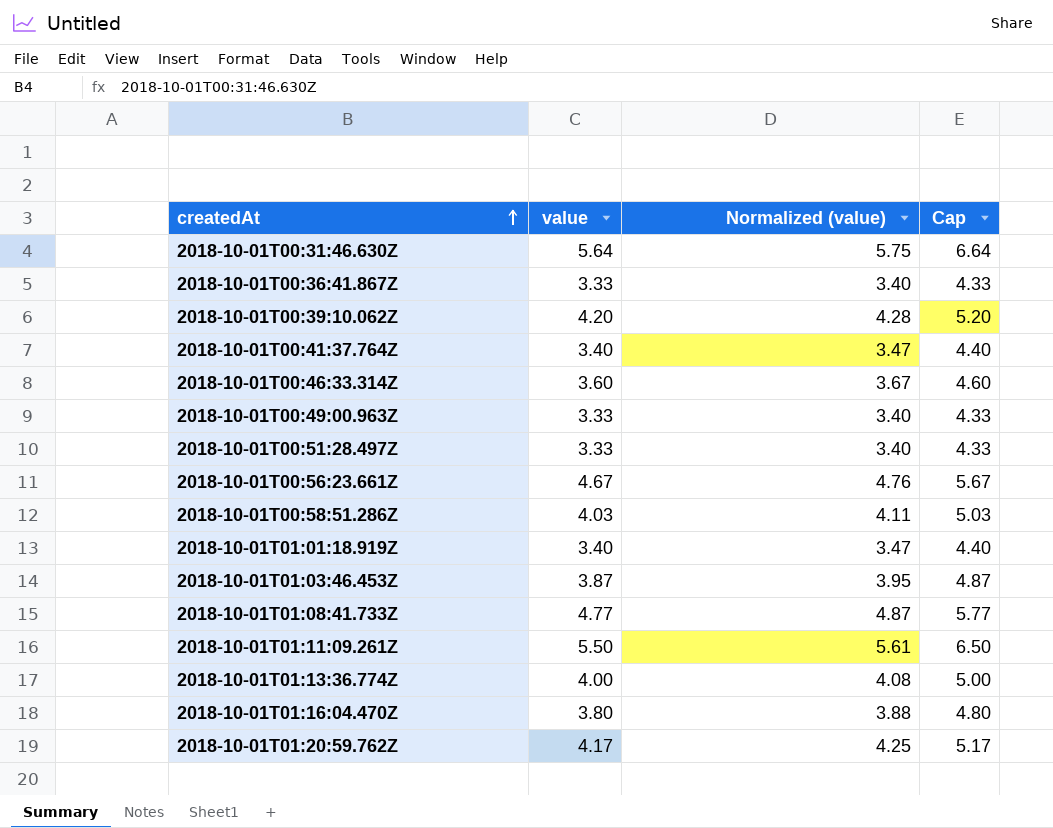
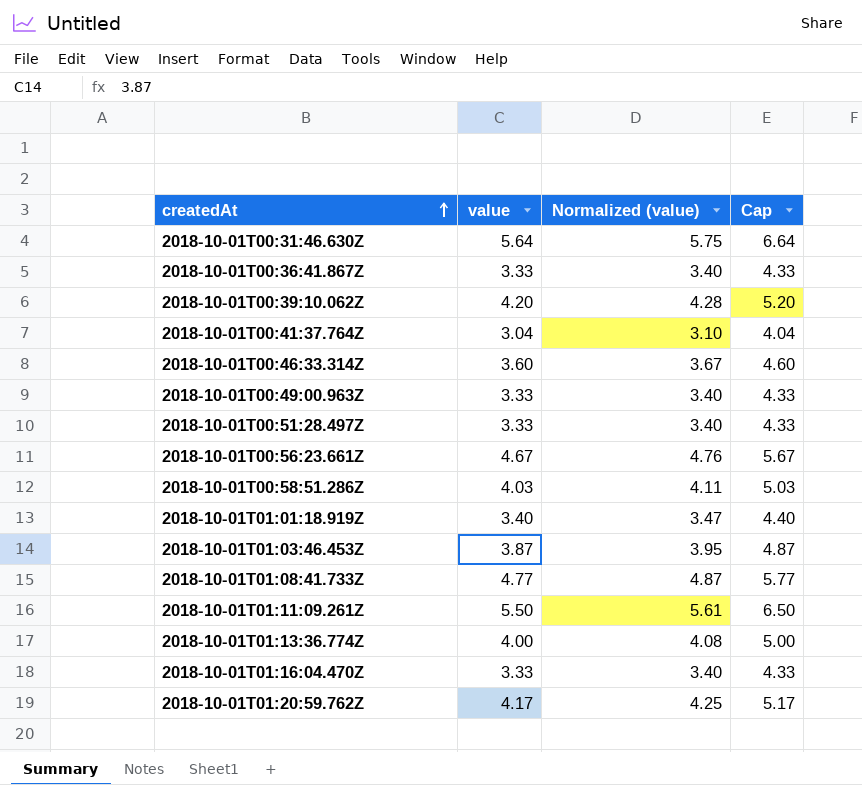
2018-10-01T00:41:37.764Z | value: 3.40 -> 3.04
2018-10-01T00:41:37.764Z | Normalized (value): 3.47 -> 3.10
2018-10-01T00:41:37.764Z | Cap: 4.40 -> 4.04
2018-10-01T01:16:04.470Z | value: 3.80 -> 3.33
2018-10-01T01:16:04.470Z | Normalized (value): 3.88 -> 3.40
2018-10-01T01:16:04.470Z | Cap: 4.80 -> 4.33

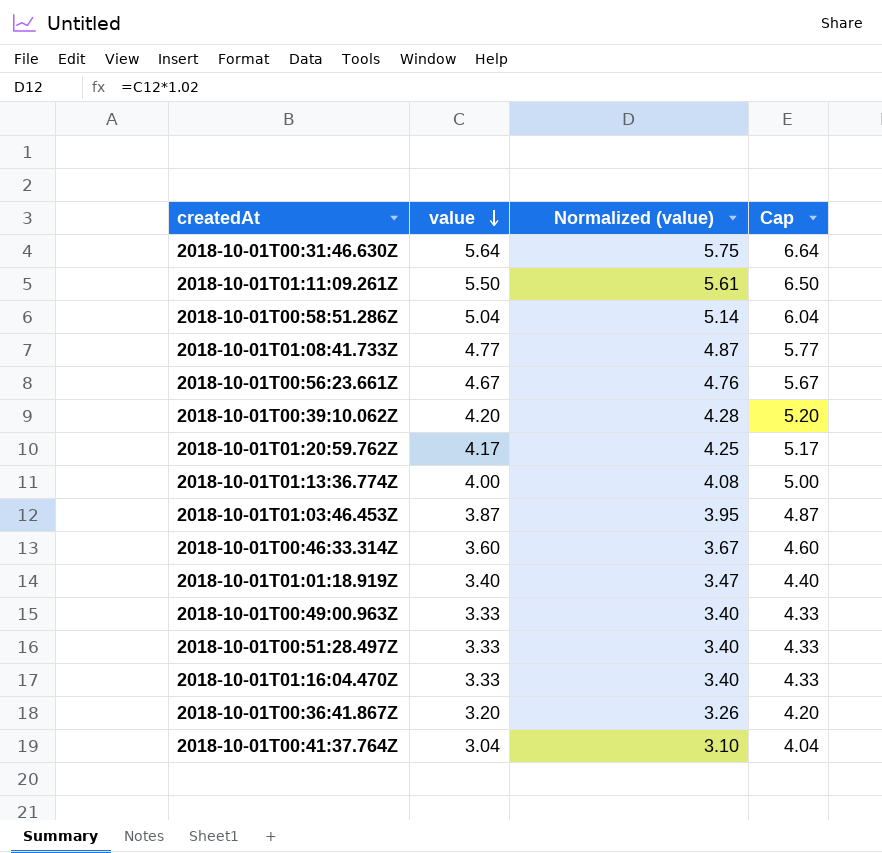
row order: createdAt ascending -> value descending
2018-10-01T00:58:51.286Z | value: 4.03 -> 5.04
2018-10-01T00:58:51.286Z | Normalized (value): 4.11 -> 5.14
2018-10-01T00:58:51.286Z | Cap: 5.03 -> 6.04
2018-10-01T00:36:41.867Z | value: 3.33 -> 3.20
2018-10-01T00:36:41.867Z | Normalized (value): 3.40 -> 3.26
2018-10-01T00:36:41.867Z | Cap: 4.33 -> 4.20

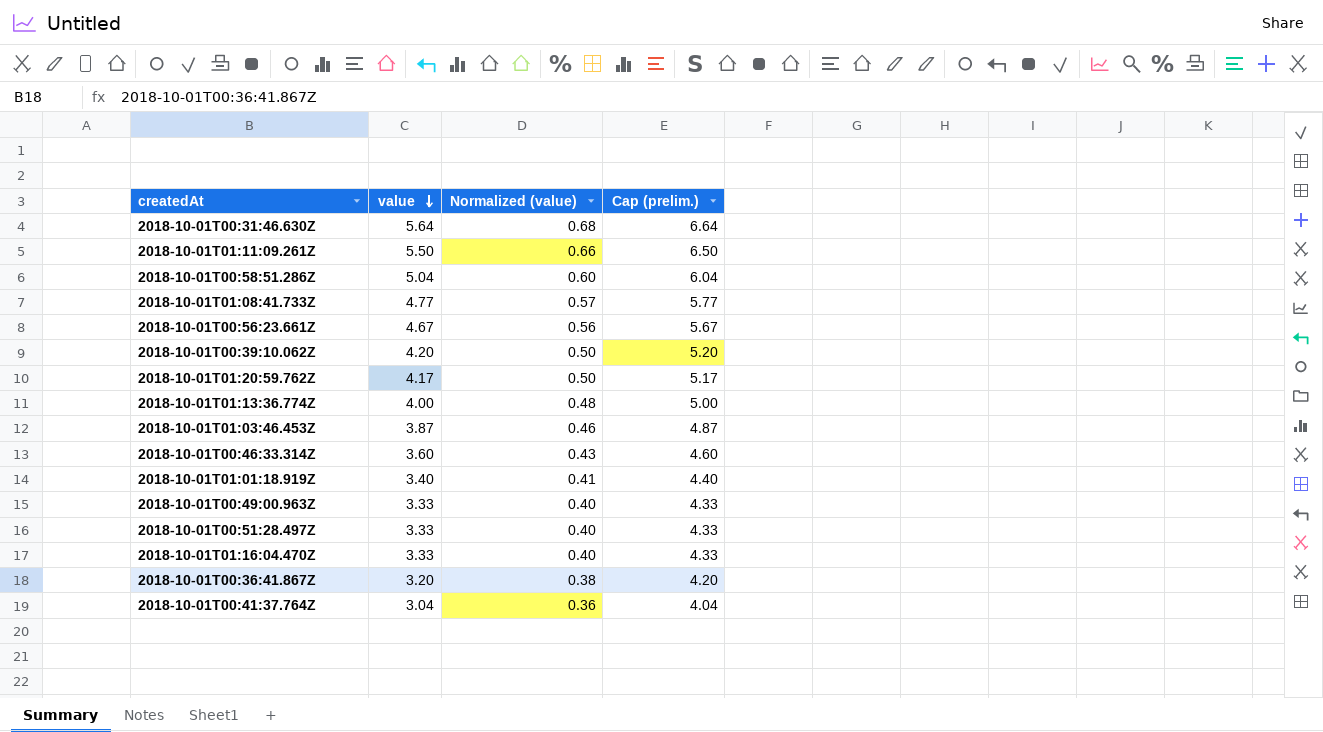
column Normalized (value) | formula: [value] * 1.02 -> [value] * 0.12
column name: Cap -> Cap (prelim.)

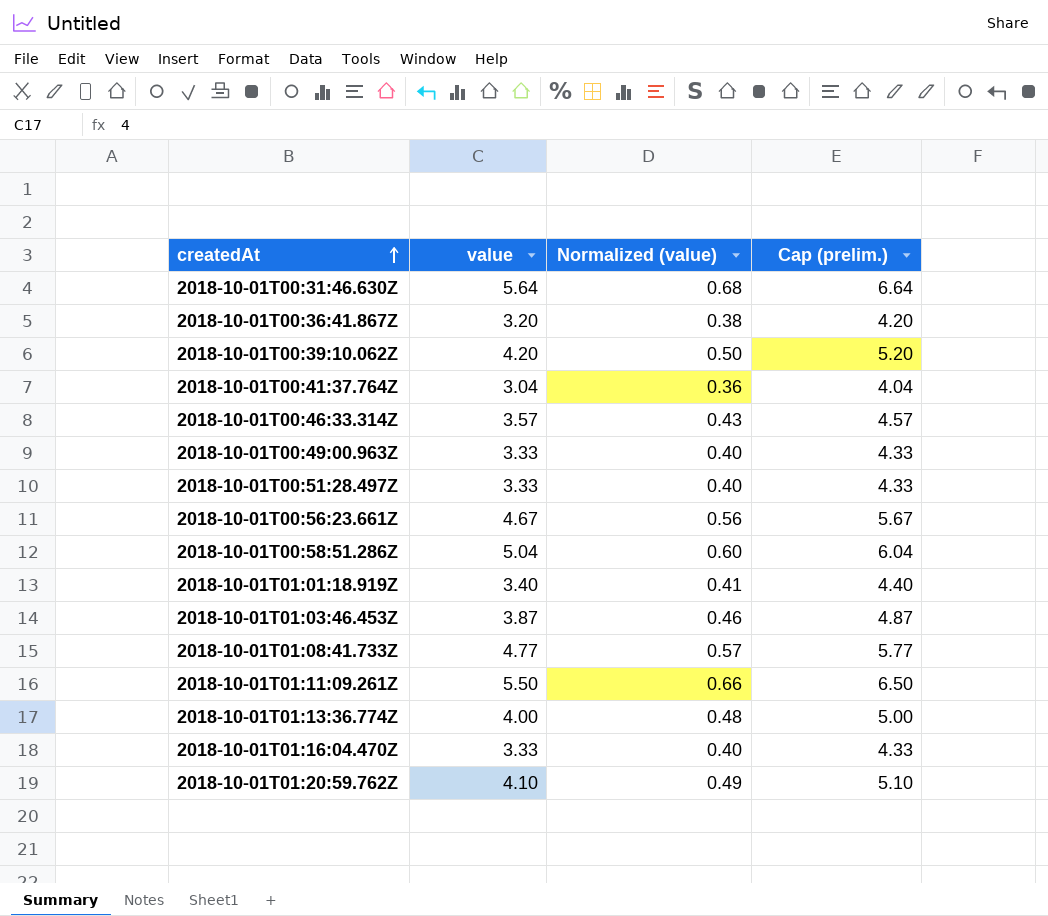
row order: value descending -> createdAt ascending
2018-10-01T00:46:33.314Z | value: 3.60 -> 3.57
2018-10-01T00:46:33.314Z | Cap (prelim.): 4.60 -> 4.57
2018-10-01T01:20:59.762Z | value: 4.17 -> 4.10
2018-10-01T01:20:59.762Z | Normalized (value): 0.50 -> 0.49
2018-10-01T01:20:59.762Z | Cap (prelim.): 5.17 -> 5.10

